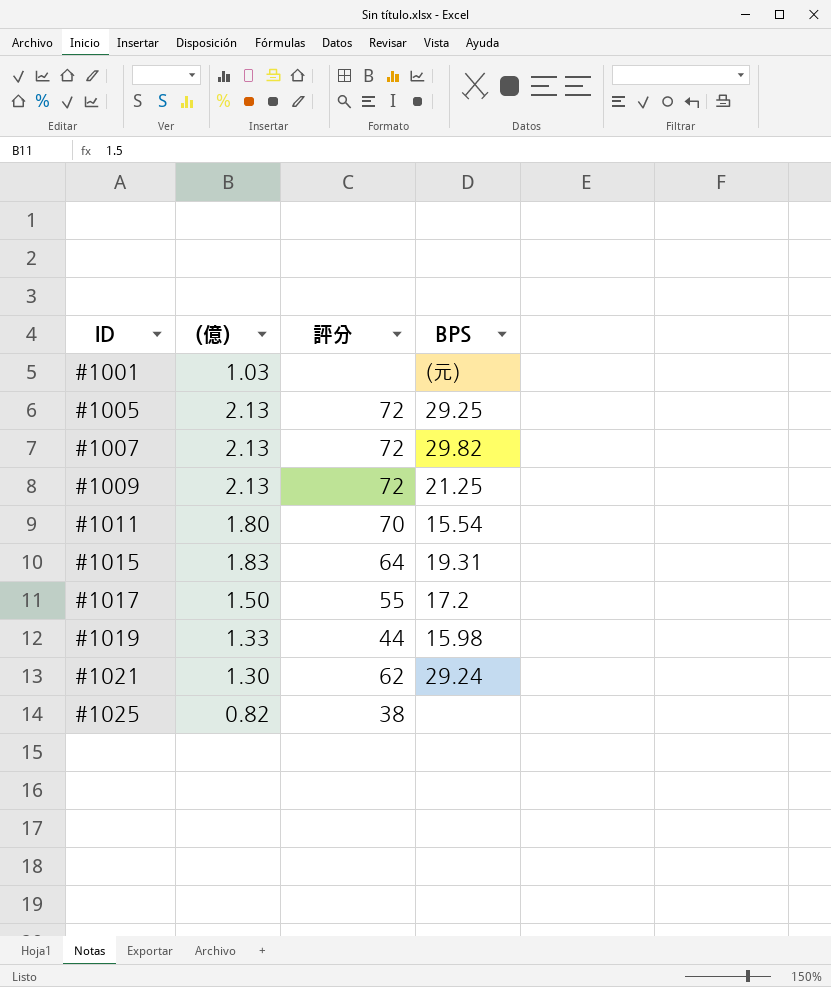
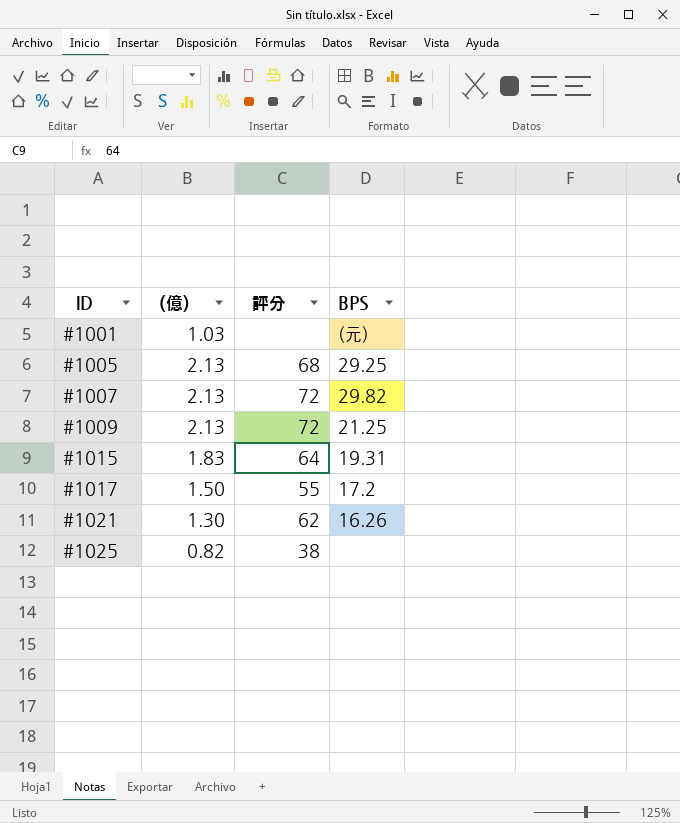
row #1011: 1.80 | 70 | 15.54 -> none
row #1019: 1.33 | 44 | 15.98 -> none
#1005 | 評分: 72 -> 68
#1021 | BPS: 29.24 -> 16.26

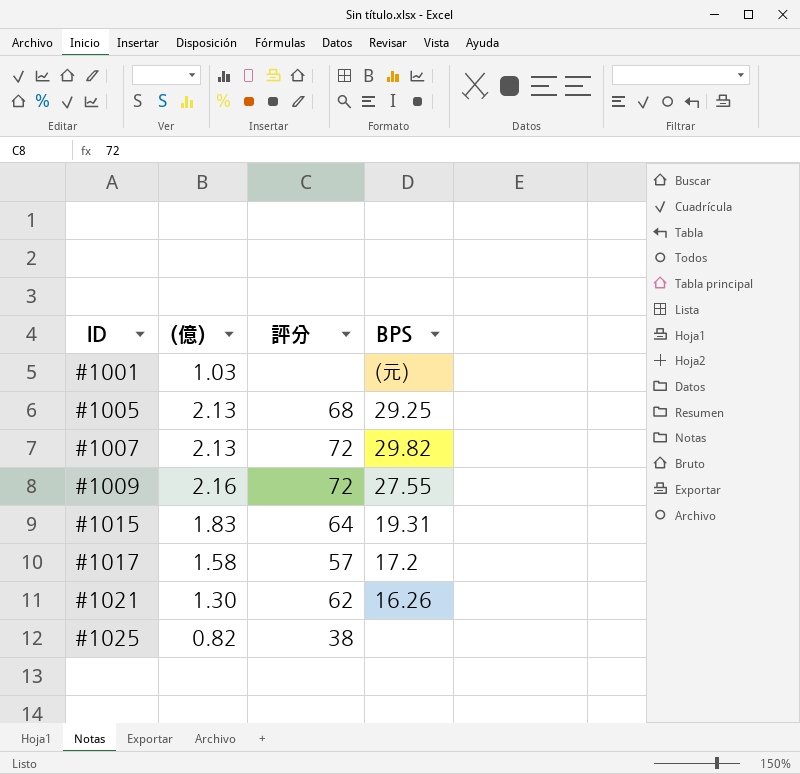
#1009 | (億): 2.13 -> 2.16
#1009 | BPS: 21.25 -> 27.55
#1017 | (億): 1.50 -> 1.58
#1017 | 評分: 55 -> 57

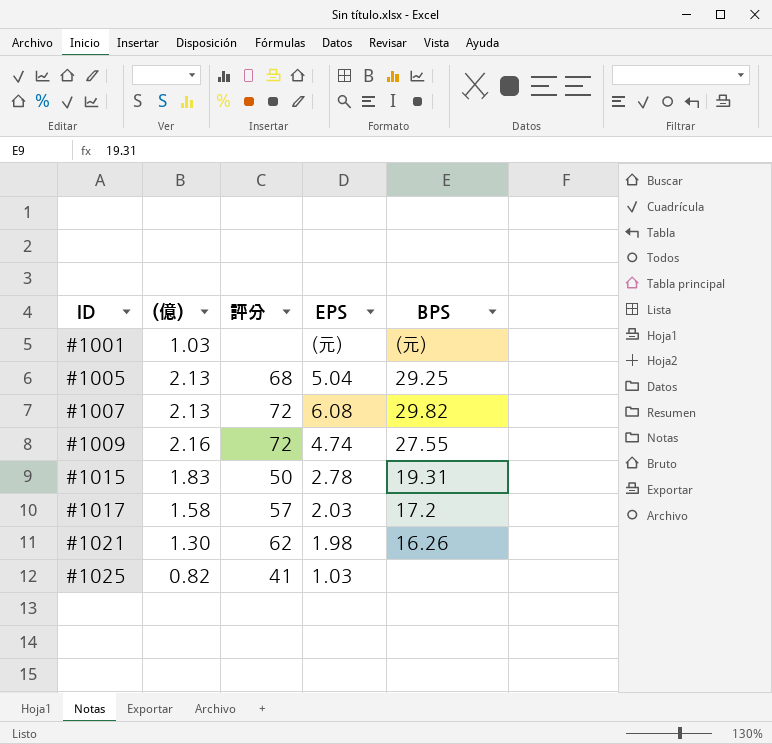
column EPS | position: none -> 4
#1015 | 評分: 64 -> 50
#1025 | 評分: 38 -> 41

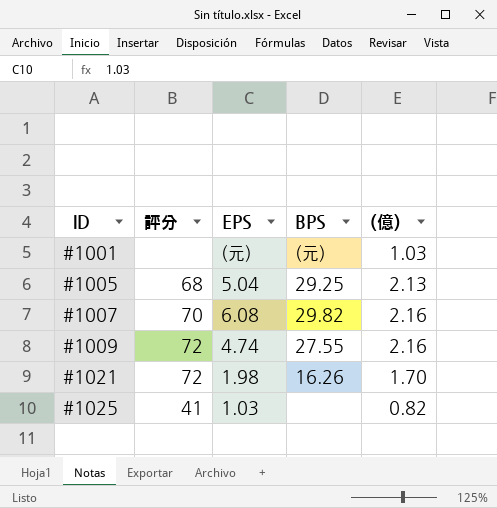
column (億) | position: 2 -> 5
row #1015: 1.83 | 50 | 2.78 | 19.31 -> none
row #1017: 1.58 | 57 | 2.03 | 17.2 -> none
#1007 | 評分: 72 -> 70
#1007 | (億): 2.13 -> 2.16
#1021 | 評分: 62 -> 72
#1021 | (億): 1.30 -> 1.70

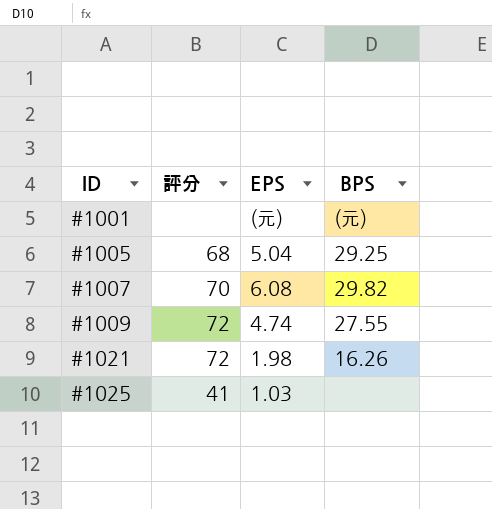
column (億) | position: 5 -> none

